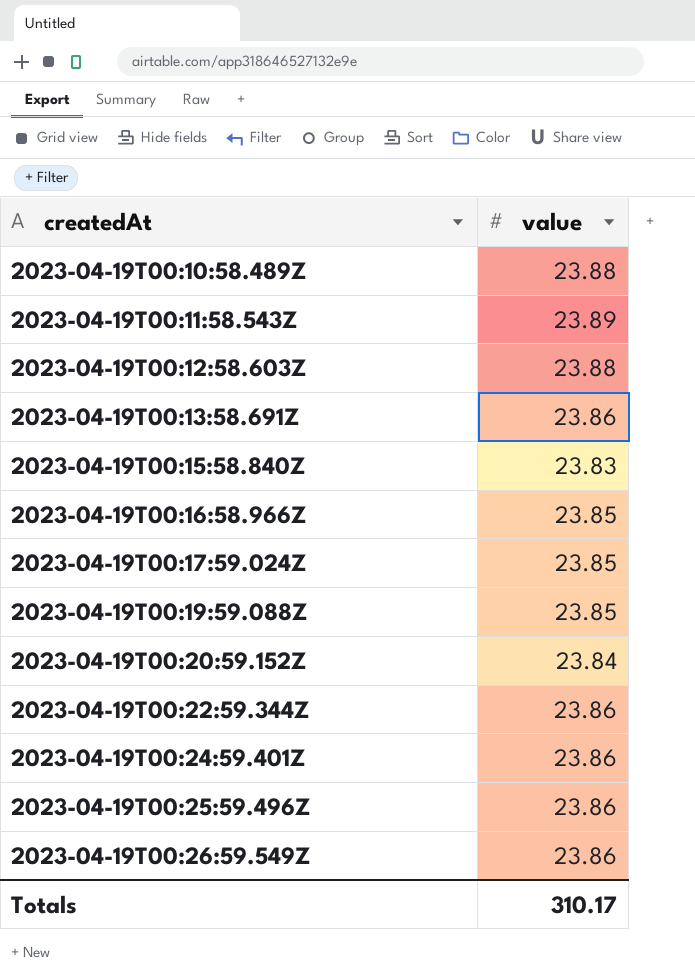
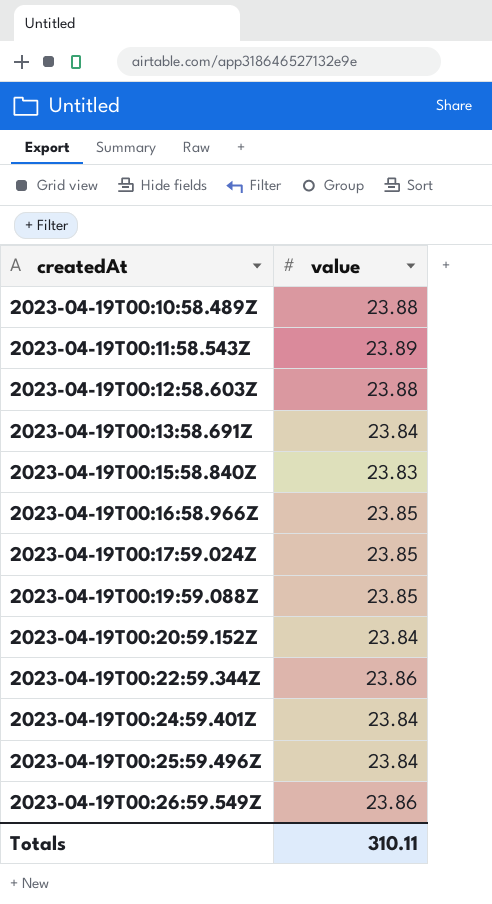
2023-04-19T00:13:58.691Z | value: 23.86 -> 23.84
2023-04-19T00:24:59.401Z | value: 23.86 -> 23.84
2023-04-19T00:25:59.496Z | value: 23.86 -> 23.84
Totals | value: 310.17 -> 310.11

